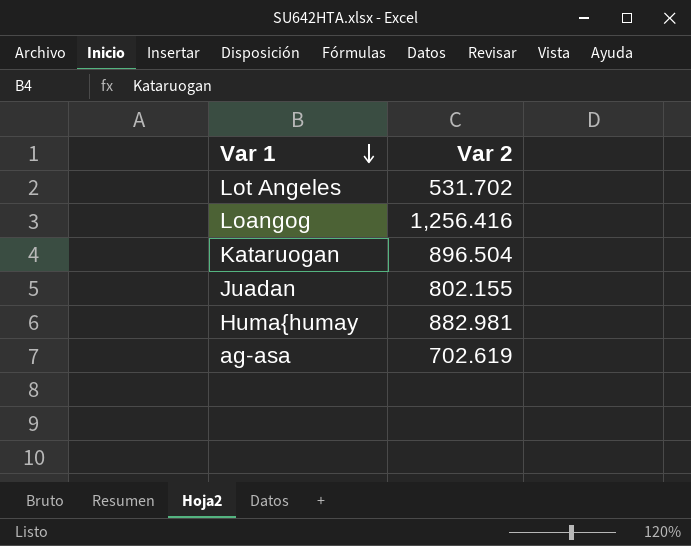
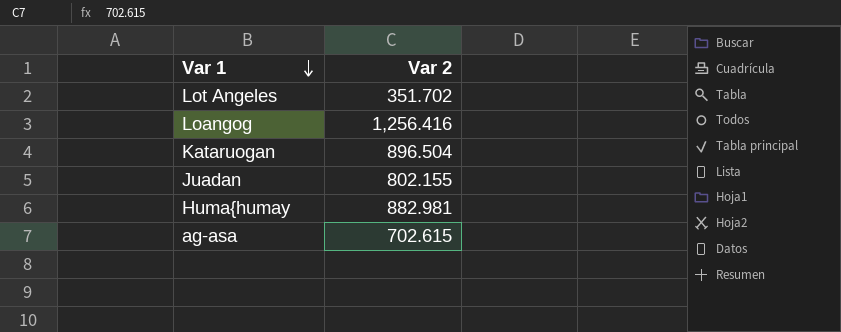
Lot Angeles | Var 2: 531.702 -> 351.702
ag‑asa | Var 2: 702.619 -> 702.615

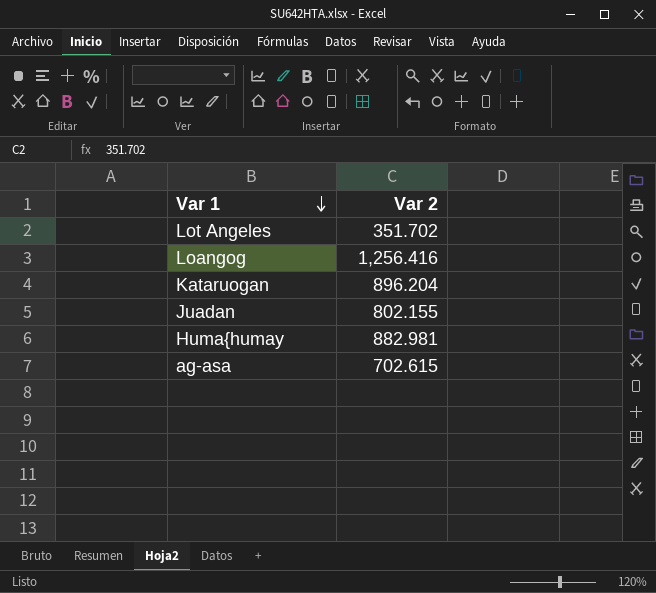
Kataruogan | Var 2: 896.504 -> 896.204

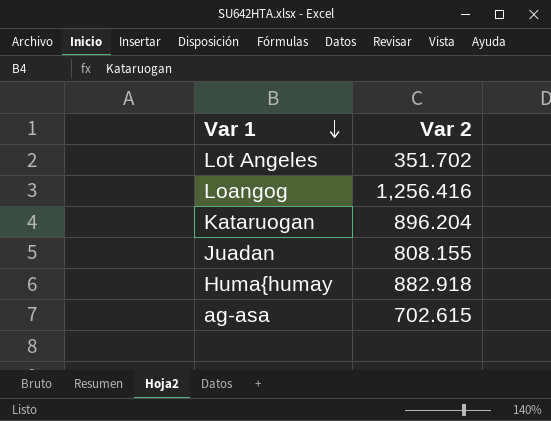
Juadan | Var 2: 802.155 -> 808.155
Huma{humay | Var 2: 882.981 -> 882.918

